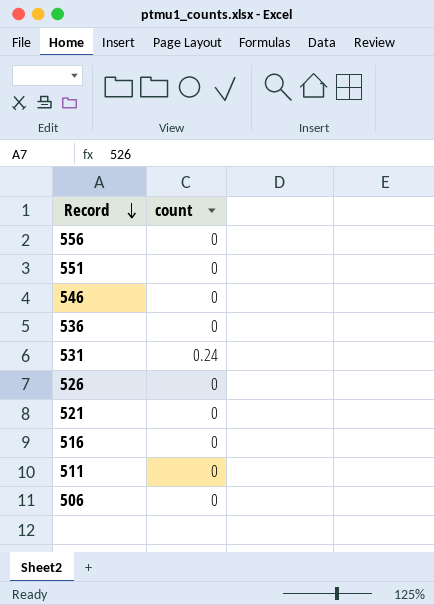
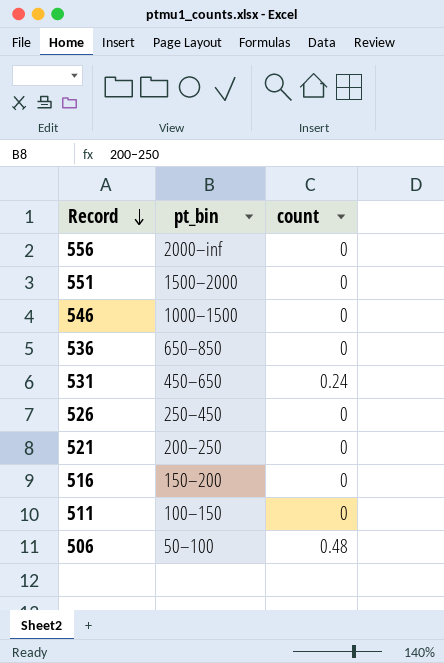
column pt_bin | position: none -> 2
506 | count: 0 -> 0.48

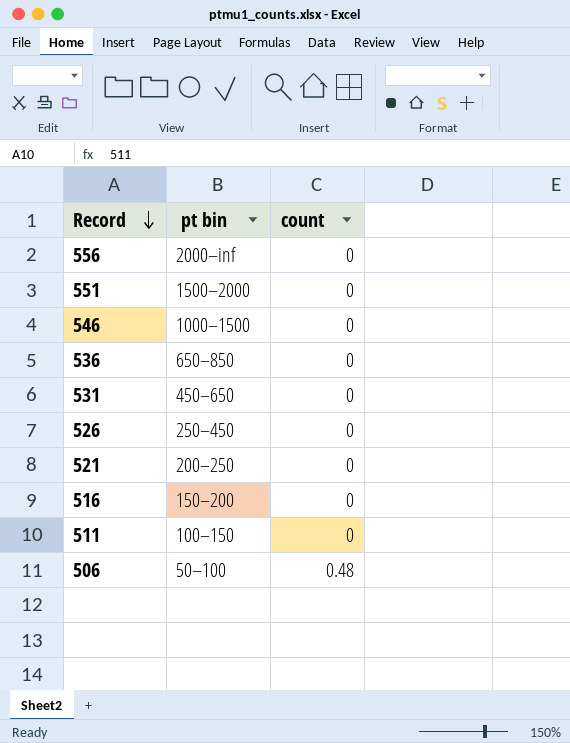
column name: pt_bin -> pt bin
531 | count: 0.24 -> 0

